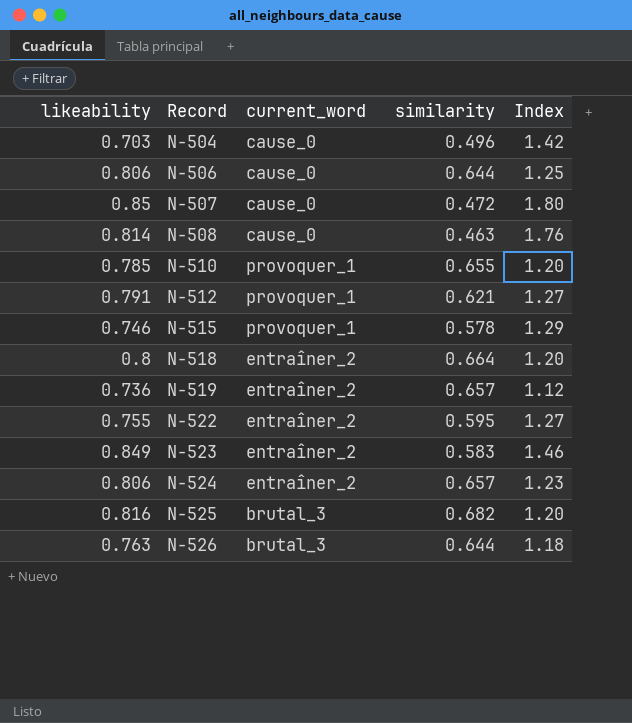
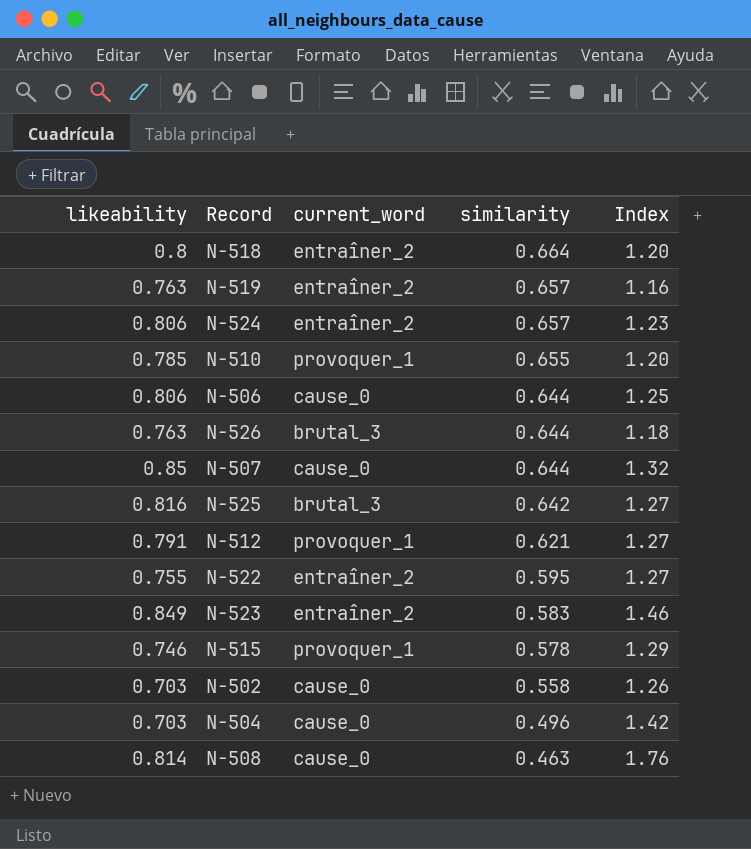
row order: Record ascending -> similarity descending
N-519 | likeability: 0.736 -> 0.763
N-519 | Index: 1.12 -> 1.16
N-507 | similarity: 0.472 -> 0.644
N-507 | Index: 1.80 -> 1.32
N-525 | similarity: 0.682 -> 0.642
N-525 | Index: 1.20 -> 1.27
row N-502: none -> 0.703 | cause_0 | 0.558 | 1.26

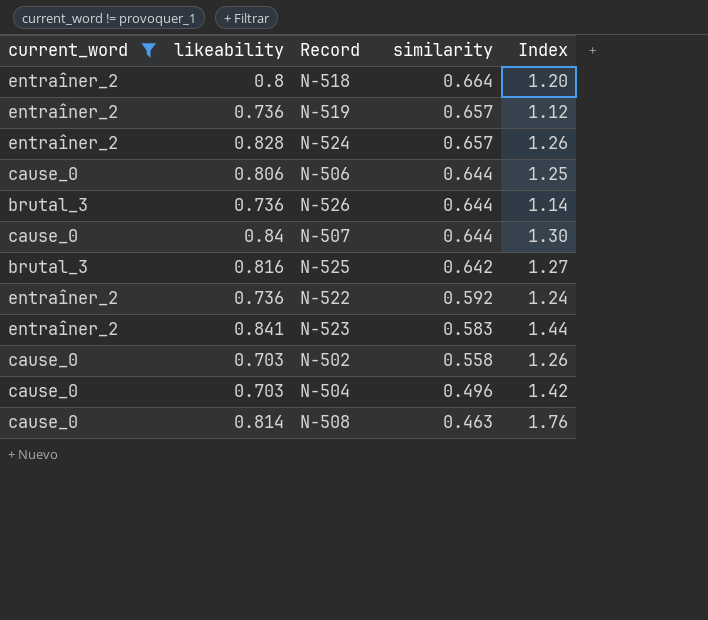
filter: none -> current_word != provoquer_1
column current_word | position: 3 -> 1
N-519 | likeability: 0.763 -> 0.736
N-519 | Index: 1.16 -> 1.12
N-524 | likeability: 0.806 -> 0.828
N-524 | Index: 1.23 -> 1.26
N-526 | likeability: 0.763 -> 0.736
N-526 | Index: 1.18 -> 1.14
N-507 | likeability: 0.85 -> 0.84
N-507 | Index: 1.32 -> 1.30
N-522 | likeability: 0.755 -> 0.736
N-522 | similarity: 0.595 -> 0.592
N-522 | Index: 1.27 -> 1.24
N-523 | likeability: 0.849 -> 0.841
N-523 | Index: 1.46 -> 1.44

